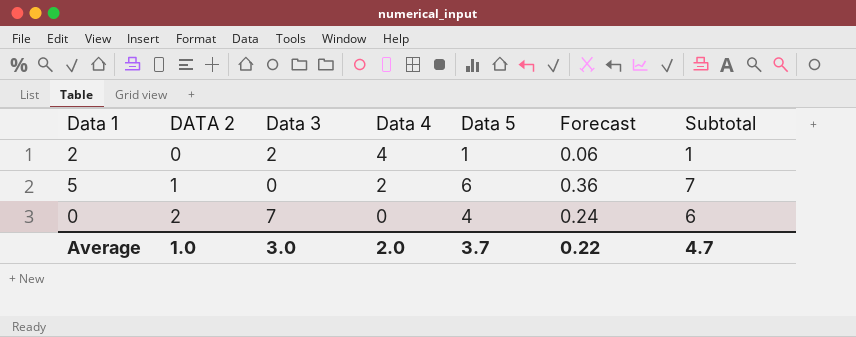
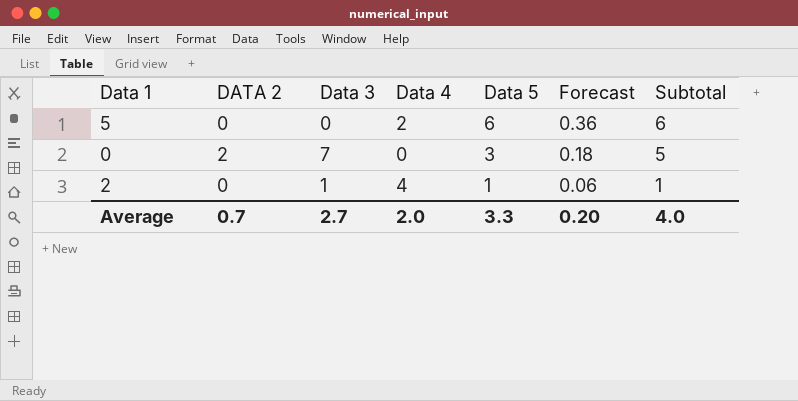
row order: DATA 2 ascending -> Data 5 descending
5 | DATA 2: 1 -> 0
5 | Subtotal: 7 -> 6
0 | Data 5: 4 -> 3
0 | Forecast: 0.24 -> 0.18
0 | Subtotal: 6 -> 5
2 | Data 3: 2 -> 1
Average | DATA 2: 1.0 -> 0.7
Average | Data 3: 3.0 -> 2.7
Average | Data 5: 3.7 -> 3.3
Average | Forecast: 0.22 -> 0.20
Average | Subtotal: 4.7 -> 4.0

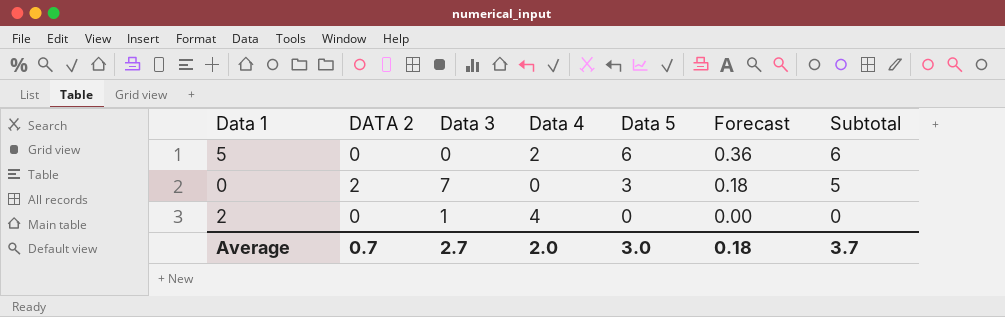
2 | Data 5: 1 -> 0
2 | Forecast: 0.06 -> 0.00
2 | Subtotal: 1 -> 0
Average | Data 5: 3.3 -> 3.0
Average | Forecast: 0.20 -> 0.18
Average | Subtotal: 4.0 -> 3.7

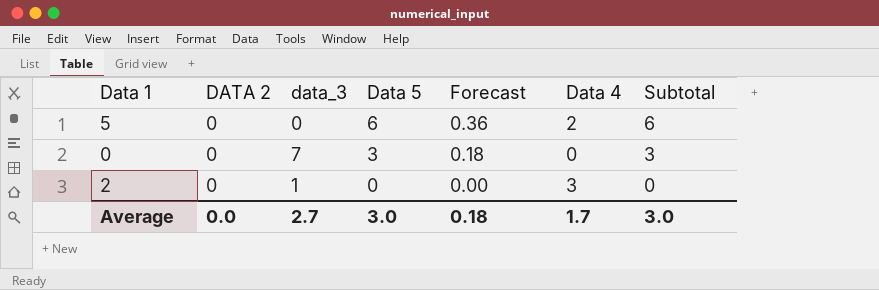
column name: Data 3 -> data_3
column Data 4 | position: 4 -> 6
0 | DATA 2: 2 -> 0
0 | Subtotal: 5 -> 3
2 | Data 4: 4 -> 3
Average | DATA 2: 0.7 -> 0.0
Average | Data 4: 2.0 -> 1.7
Average | Subtotal: 3.7 -> 3.0

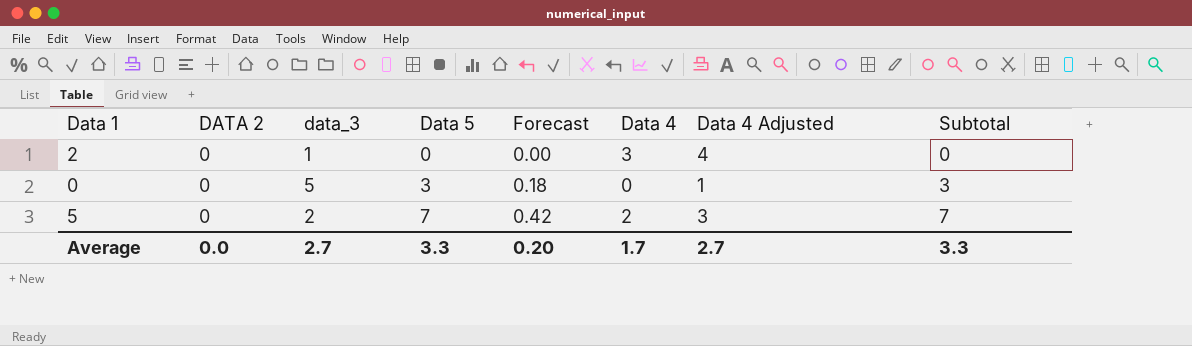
row order: Data 5 descending -> Data 5 ascending
column Data 4 Adjusted | formula: none -> [Data 4] + 1
0 | data_3: 7 -> 5
5 | data_3: 0 -> 2
5 | Data 5: 6 -> 7
5 | Forecast: 0.36 -> 0.42
5 | Subtotal: 6 -> 7
Average | Data 5: 3.0 -> 3.3
Average | Forecast: 0.18 -> 0.20
Average | Subtotal: 3.0 -> 3.3

